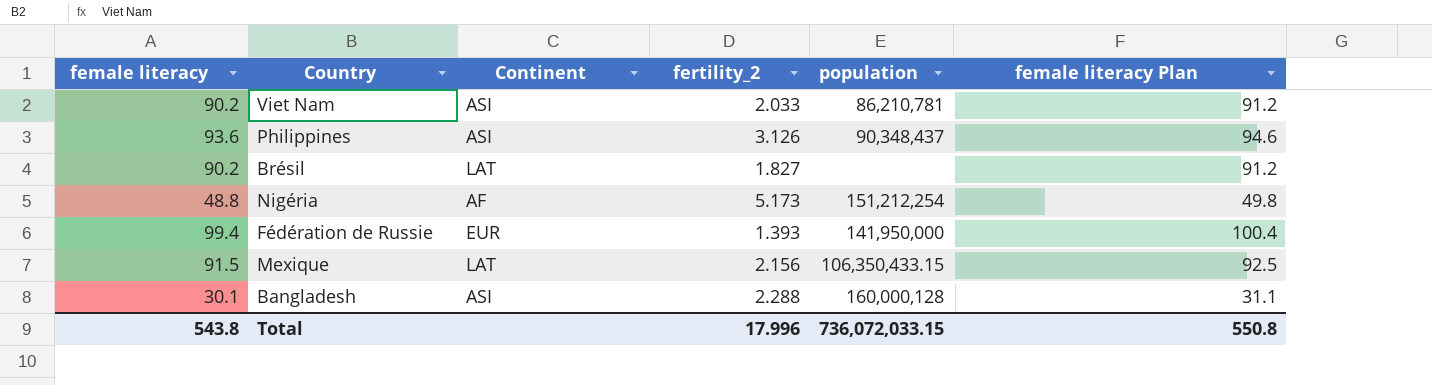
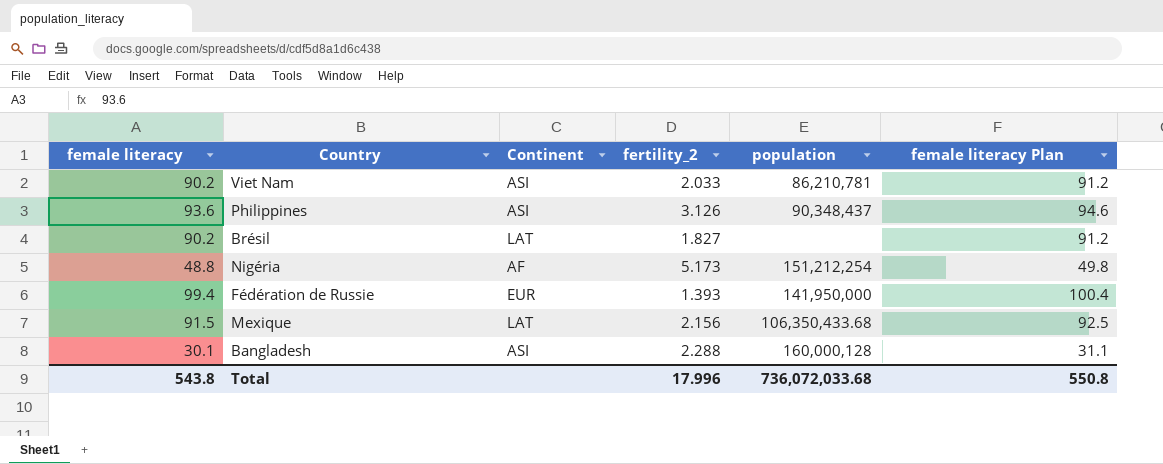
Mexique | population: 106,350,433.15 -> 106,350,433.68
Total | population: 736,072,033.15 -> 736,072,033.68

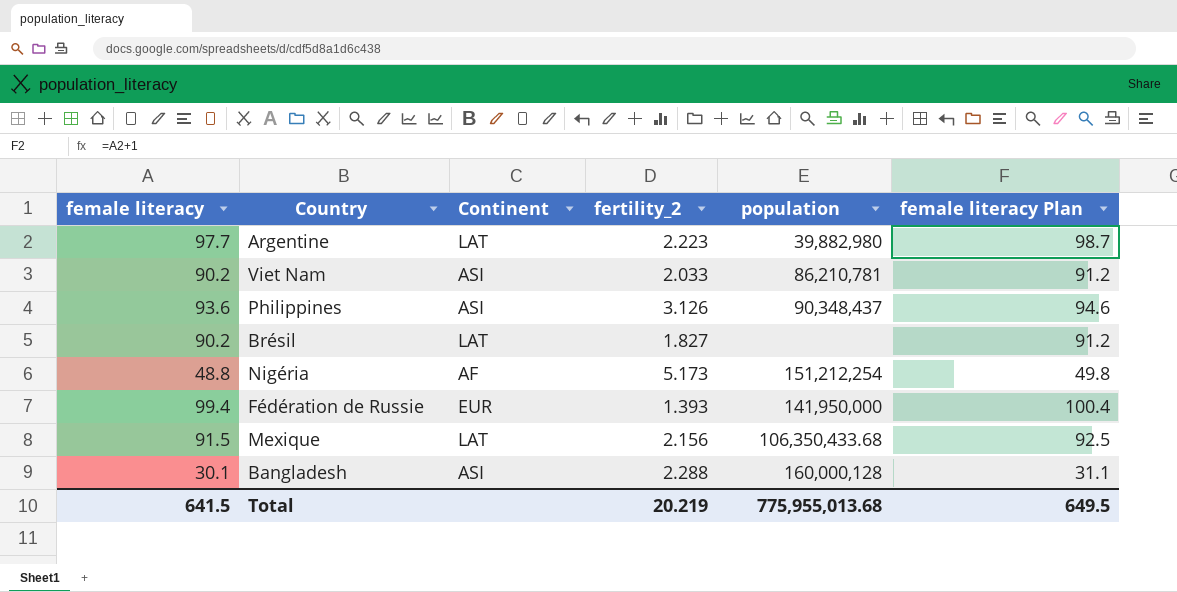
row Argentine: none -> 97.7 | LAT | 2.223 | 39,882,980 | 98.7
Total | female literacy: 543.8 -> 641.5
Total | fertility_2: 17.996 -> 20.219
Total | population: 736,072,033.68 -> 775,955,013.68
Total | female literacy Plan: 550.8 -> 649.5

